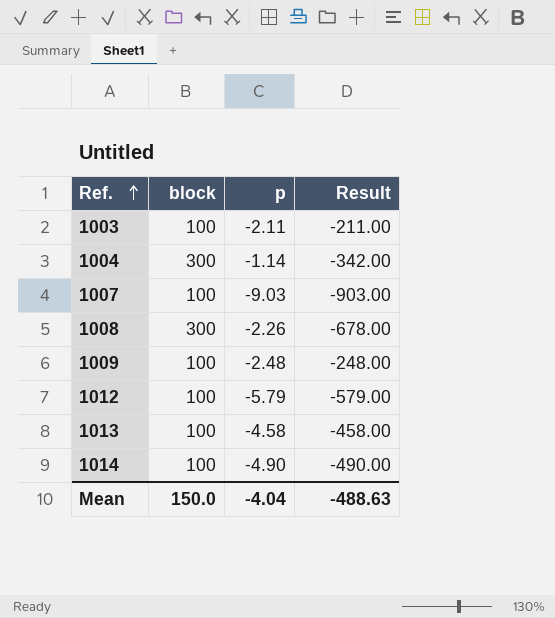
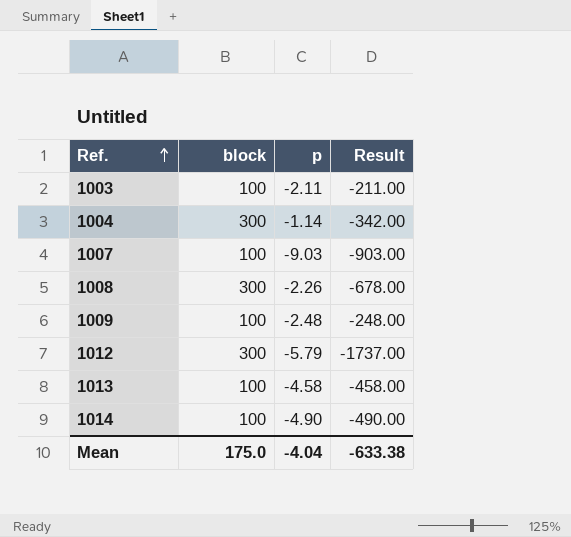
1012 | block: 100 -> 300
1012 | Result: -579.00 -> -1737.00
Mean | block: 150.0 -> 175.0
Mean | Result: -488.63 -> -633.38

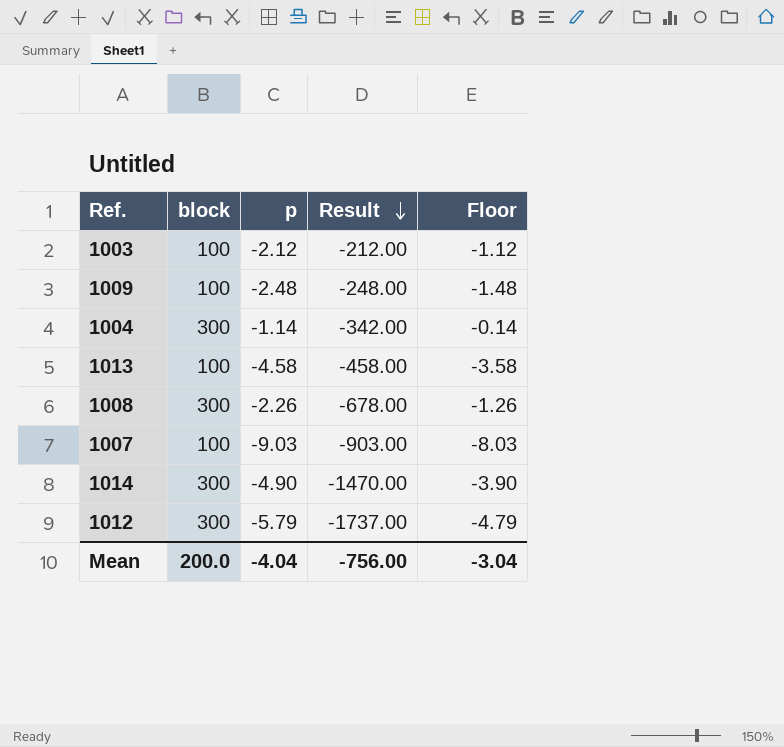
row order: Ref. ascending -> Result descending
column Floor | formula: none -> [p] + 1
1003 | p: -2.11 -> -2.12
1003 | Result: -211.00 -> -212.00
1014 | block: 100 -> 300
1014 | Result: -490.00 -> -1470.00
Mean | block: 175.0 -> 200.0
Mean | Result: -633.38 -> -756.00

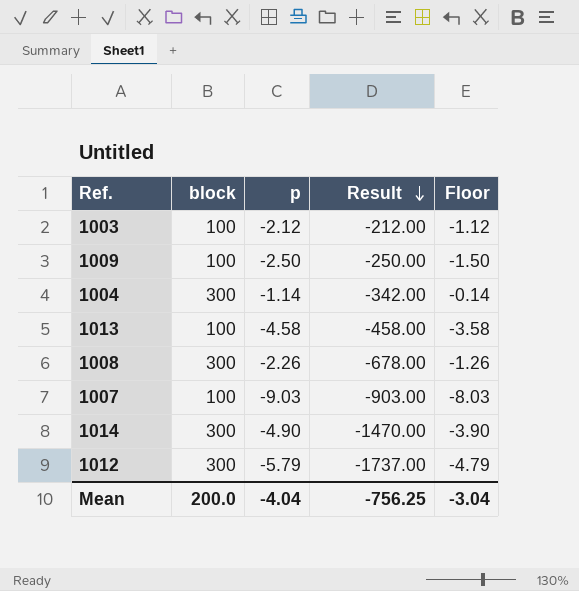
1009 | p: -2.48 -> -2.50
1009 | Result: -248.00 -> -250.00
1009 | Floor: -1.48 -> -1.50
Mean | Result: -756.00 -> -756.25

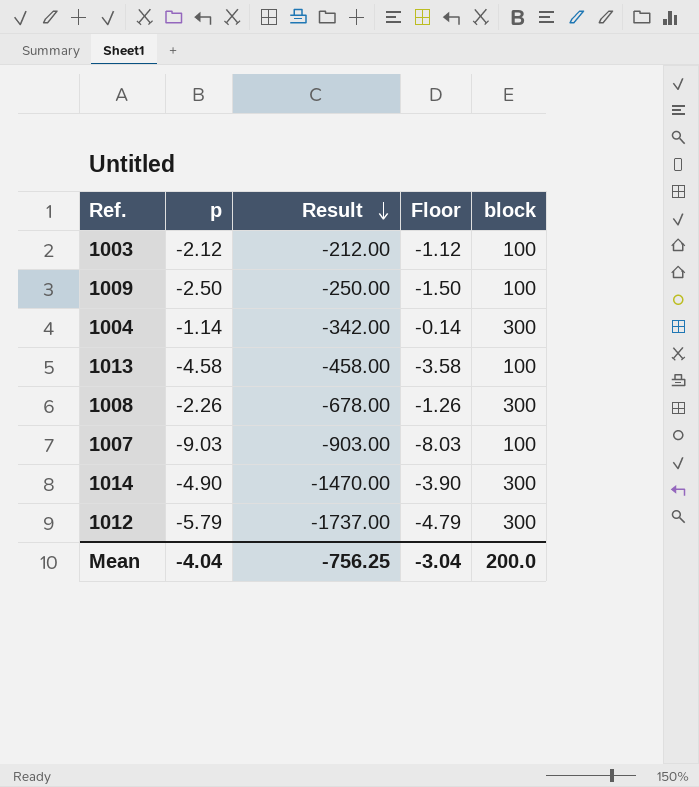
column block | position: 2 -> 5

